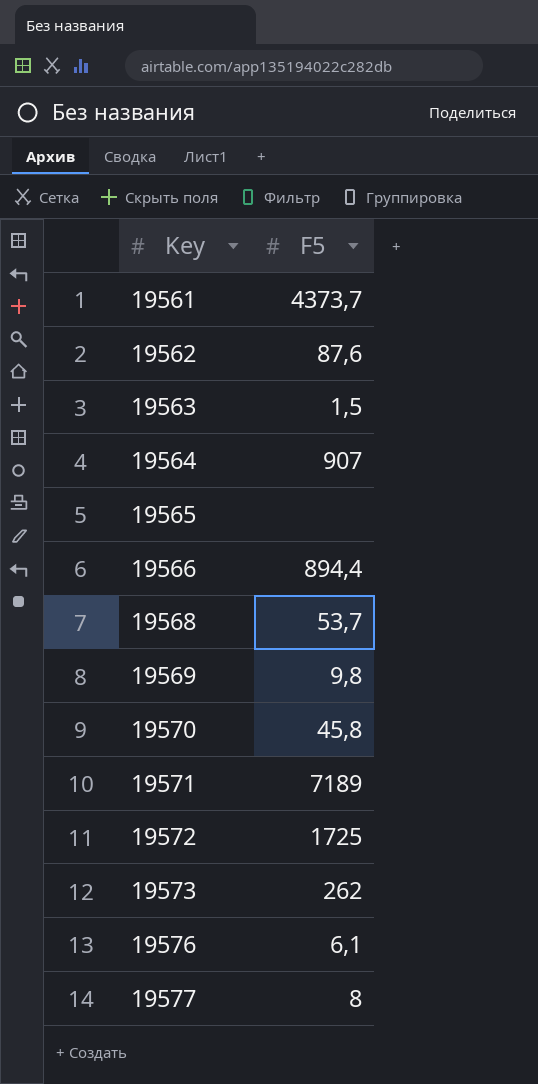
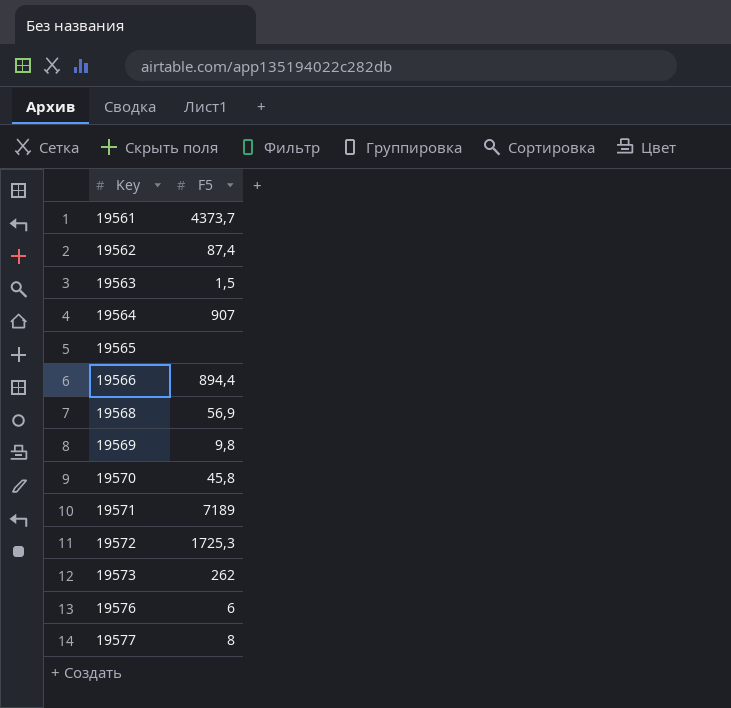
19562 | F5: 87,6 -> 87,4
19568 | F5: 53,7 -> 56,9
19572 | F5: 1725 -> 1725,3
19576 | F5: 6,1 -> 6

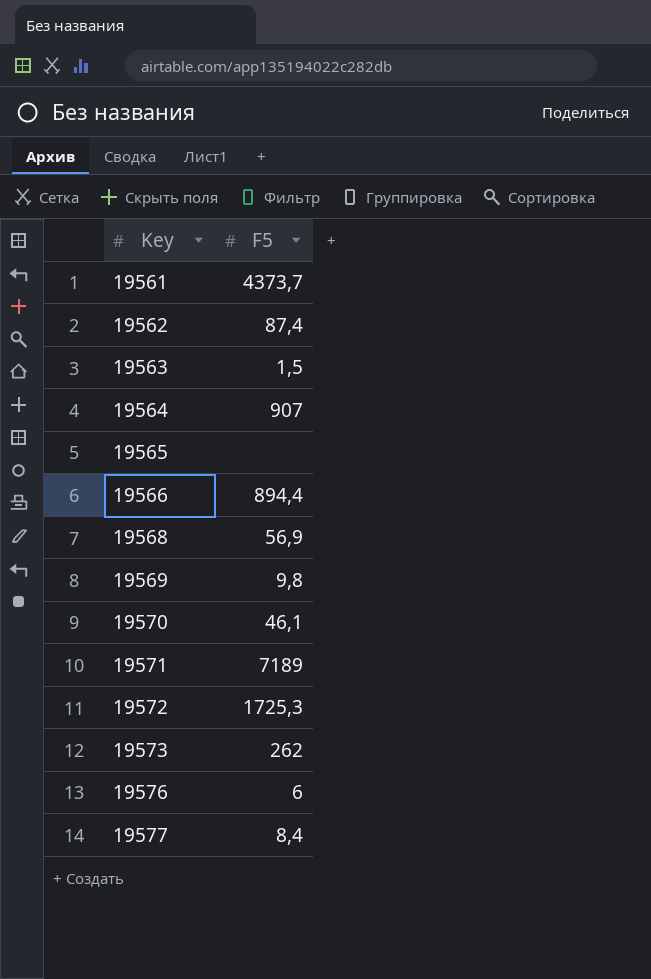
19570 | F5: 45,8 -> 46,1
19577 | F5: 8 -> 8,4

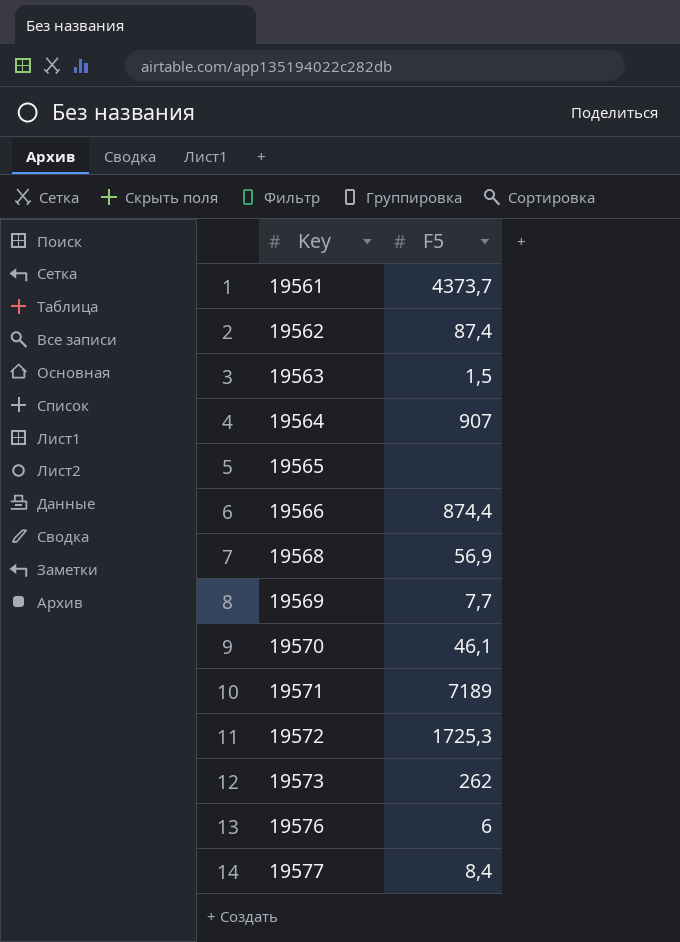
19566 | F5: 894,4 -> 874,4
19569 | F5: 9,8 -> 7,7

